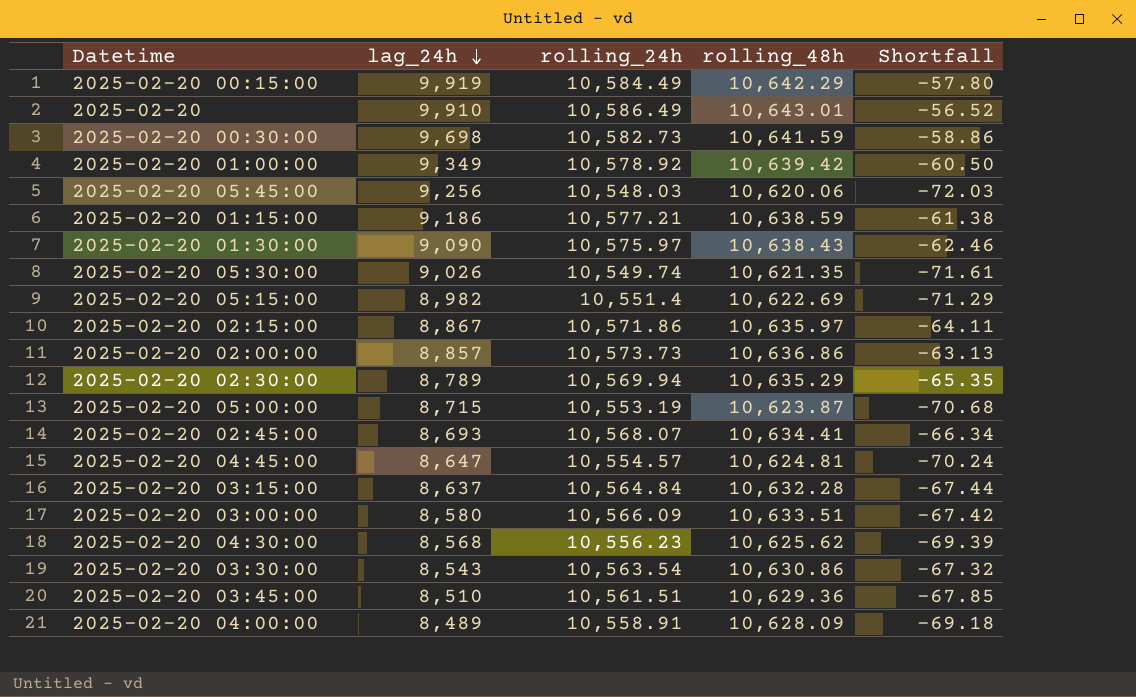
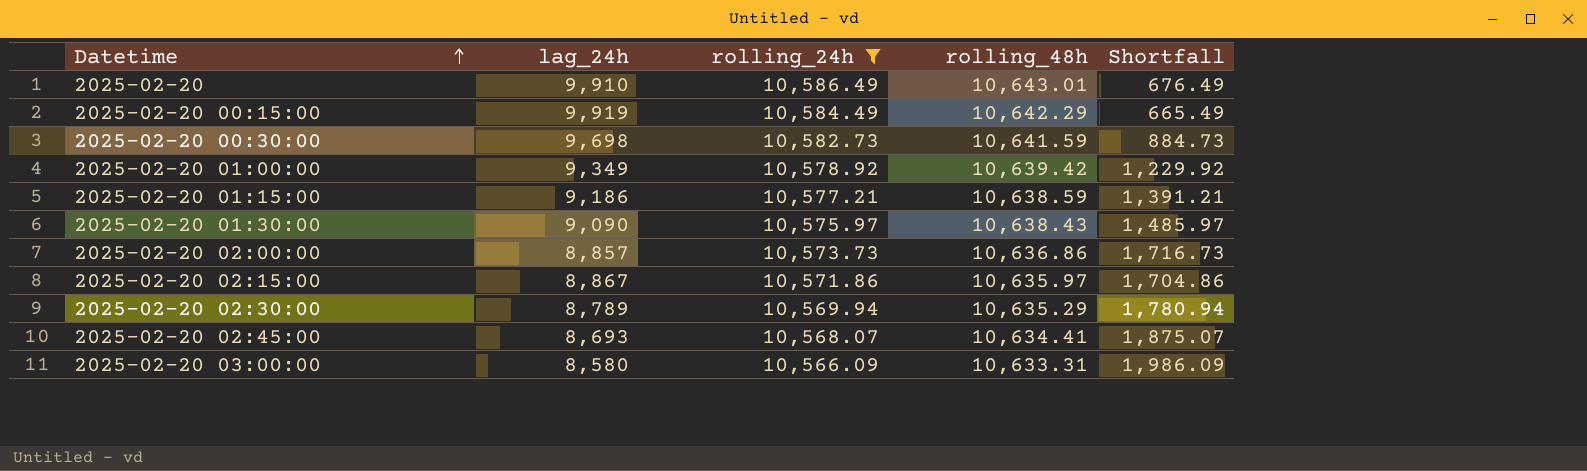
filter: none -> rolling_24h >= 10,566.09
row order: lag_24h descending -> Datetime ascending
column Shortfall | formula: [rolling_24h] - [rolling_48h] -> [rolling_24h] - [lag_24h]
2025-02-20 03:00:00 | rolling_48h: 10,633.51 -> 10,633.31

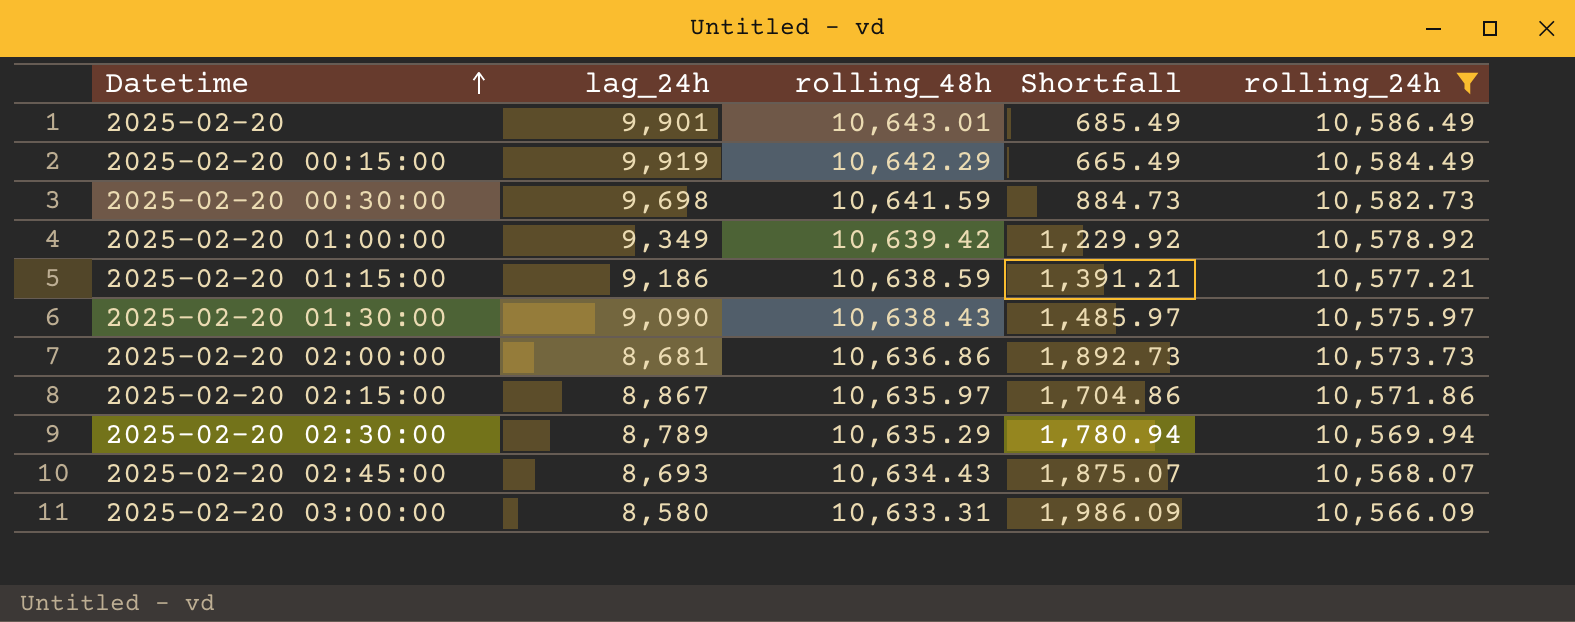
column rolling_24h | position: 3 -> 5
2025-02-20 | lag_24h: 9,910 -> 9,901
2025-02-20 | Shortfall: 676.49 -> 685.49
2025-02-20 02:00:00 | lag_24h: 8,857 -> 8,681
2025-02-20 02:00:00 | Shortfall: 1,716.73 -> 1,892.73
2025-02-20 02:45:00 | rolling_48h: 10,634.41 -> 10,634.43

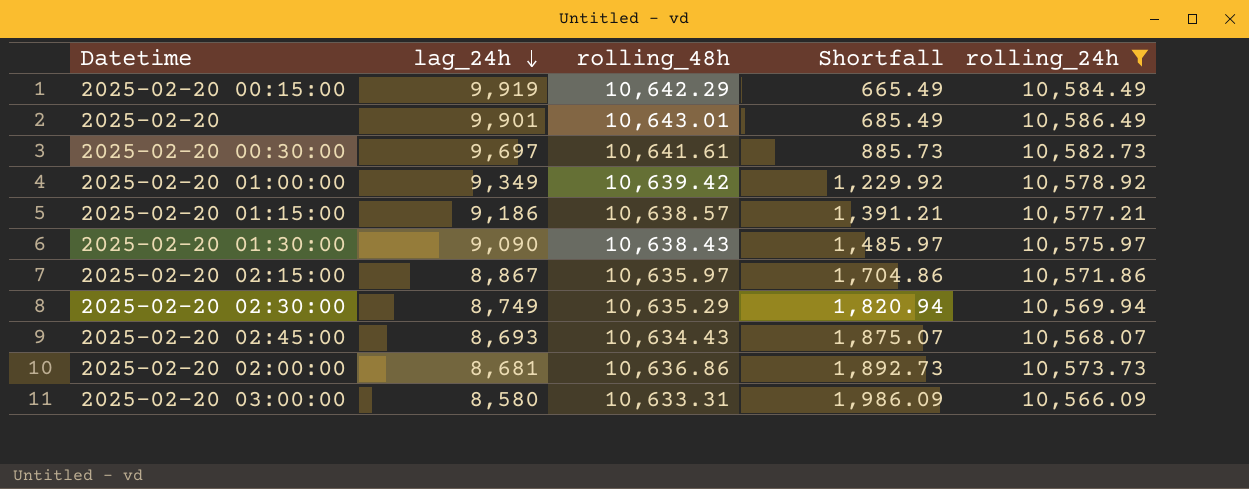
row order: Datetime ascending -> lag_24h descending
2025-02-20 00:30:00 | lag_24h: 9,698 -> 9,697
2025-02-20 00:30:00 | rolling_48h: 10,641.59 -> 10,641.61
2025-02-20 00:30:00 | Shortfall: 884.73 -> 885.73
2025-02-20 01:15:00 | rolling_48h: 10,638.59 -> 10,638.57
2025-02-20 02:30:00 | lag_24h: 8,789 -> 8,749
2025-02-20 02:30:00 | Shortfall: 1,780.94 -> 1,820.94

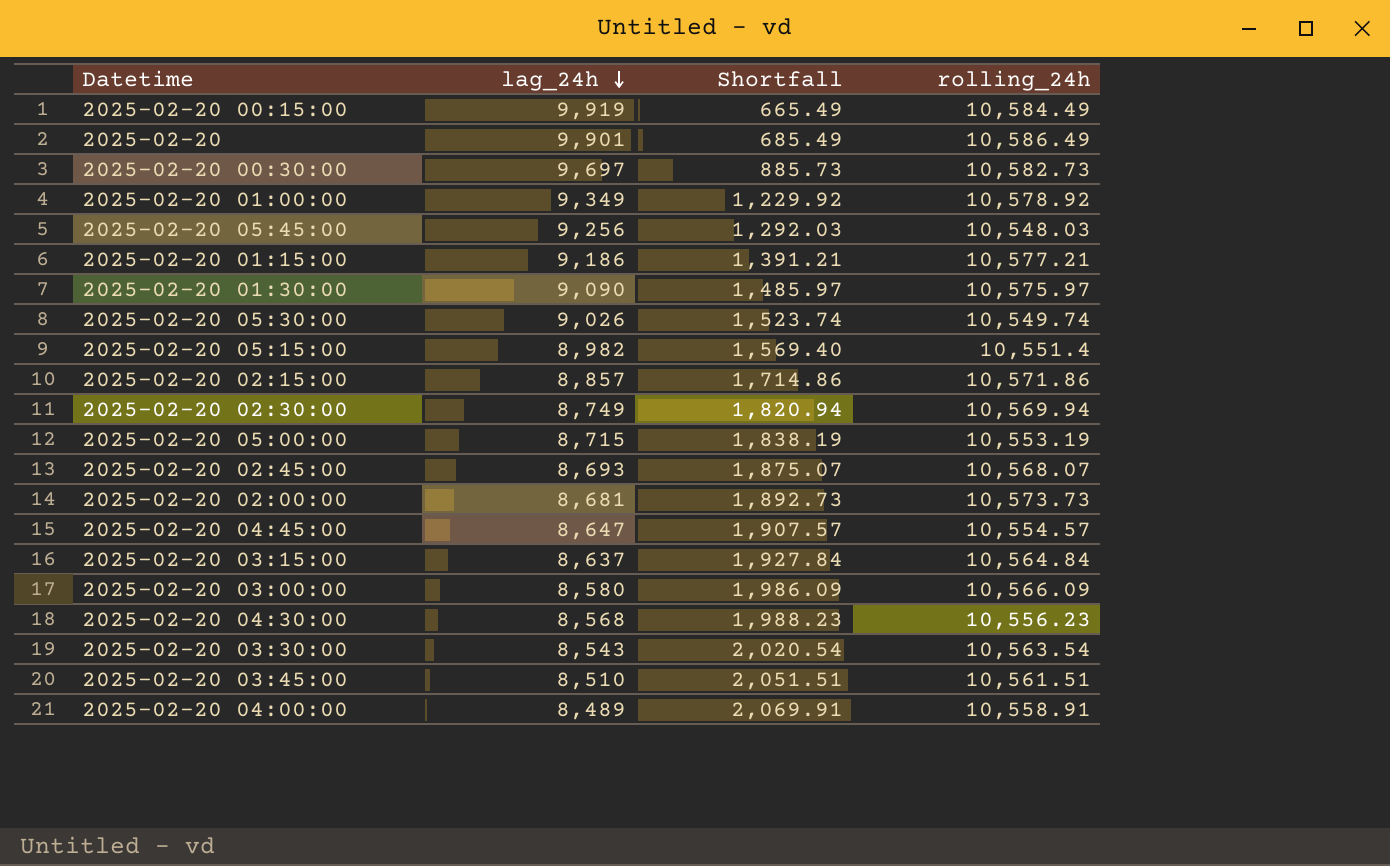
filter: rolling_24h >= 10,566.09 -> none
column rolling_48h | position: 3 -> none
2025-02-20 02:15:00 | lag_24h: 8,867 -> 8,857
2025-02-20 02:15:00 | Shortfall: 1,704.86 -> 1,714.86

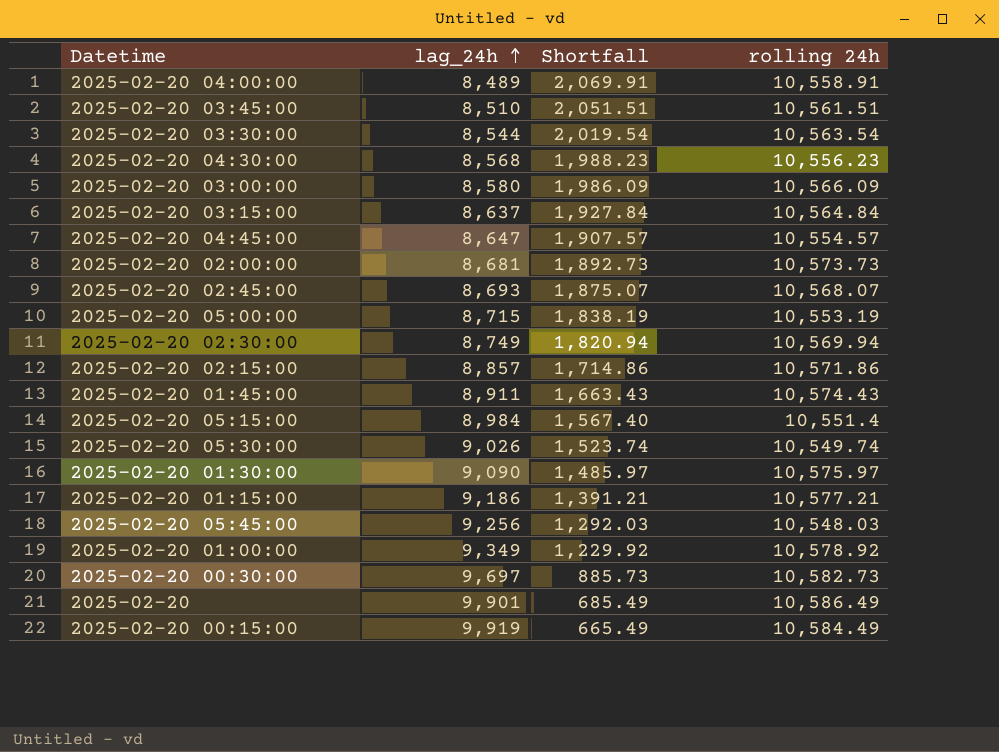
row order: lag_24h descending -> lag_24h ascending
column name: rolling_24h -> rolling 24h
2025-02-20 03:30:00 | lag_24h: 8,543 -> 8,544
2025-02-20 03:30:00 | Shortfall: 2,020.54 -> 2,019.54
row 2025-02-20 01:45:00: none -> 8,911 | 1,663.43 | 10,574.43
2025-02-20 05:15:00 | lag_24h: 8,982 -> 8,984
2025-02-20 05:15:00 | Shortfall: 1,569.40 -> 1,567.40

